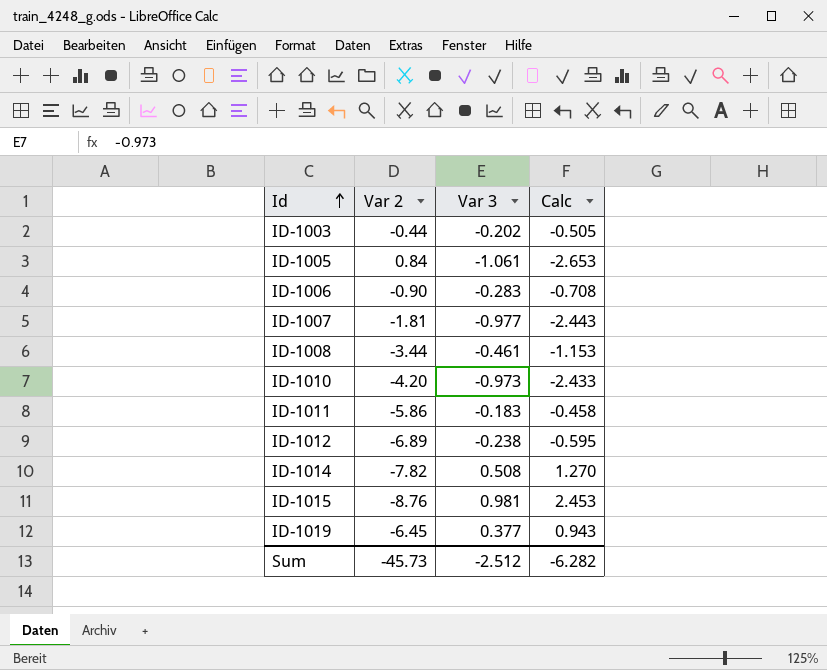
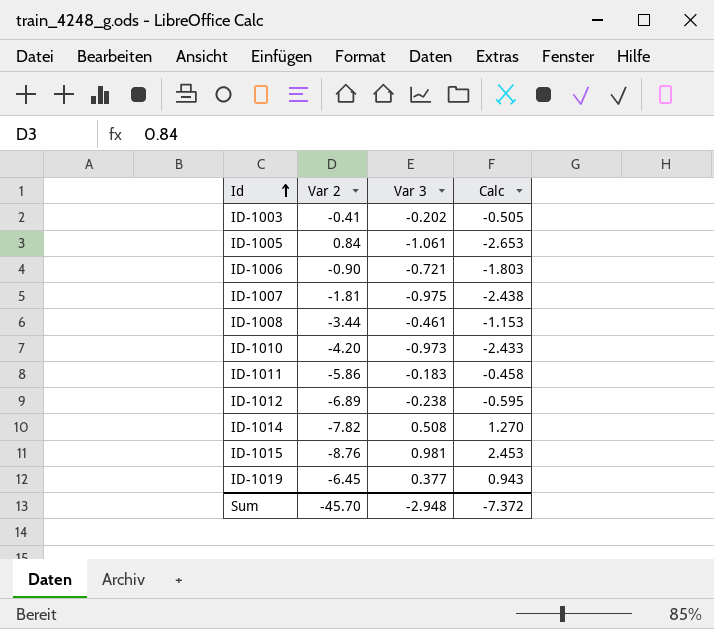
ID-1003 | Var 2: -0.44 -> -0.41
ID-1006 | Var 3: -0.283 -> -0.721
ID-1006 | Calc: -0.708 -> -1.803
ID-1007 | Var 3: -0.977 -> -0.975
ID-1007 | Calc: -2.443 -> -2.438
Sum | Var 2: -45.73 -> -45.70
Sum | Var 3: -2.512 -> -2.948
Sum | Calc: -6.282 -> -7.372

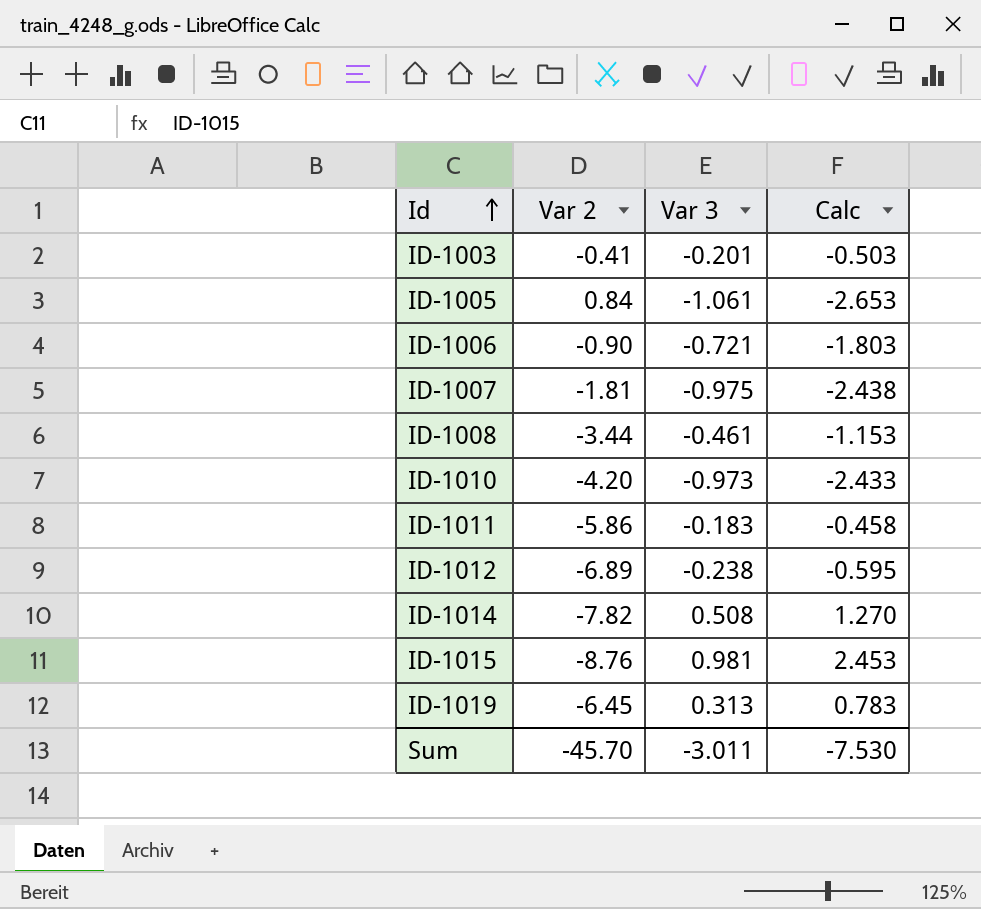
ID-1003 | Var 3: -0.202 -> -0.201
ID-1003 | Calc: -0.505 -> -0.503
ID-1019 | Var 3: 0.377 -> 0.313
ID-1019 | Calc: 0.943 -> 0.783
Sum | Var 3: -2.948 -> -3.011
Sum | Calc: -7.372 -> -7.530

